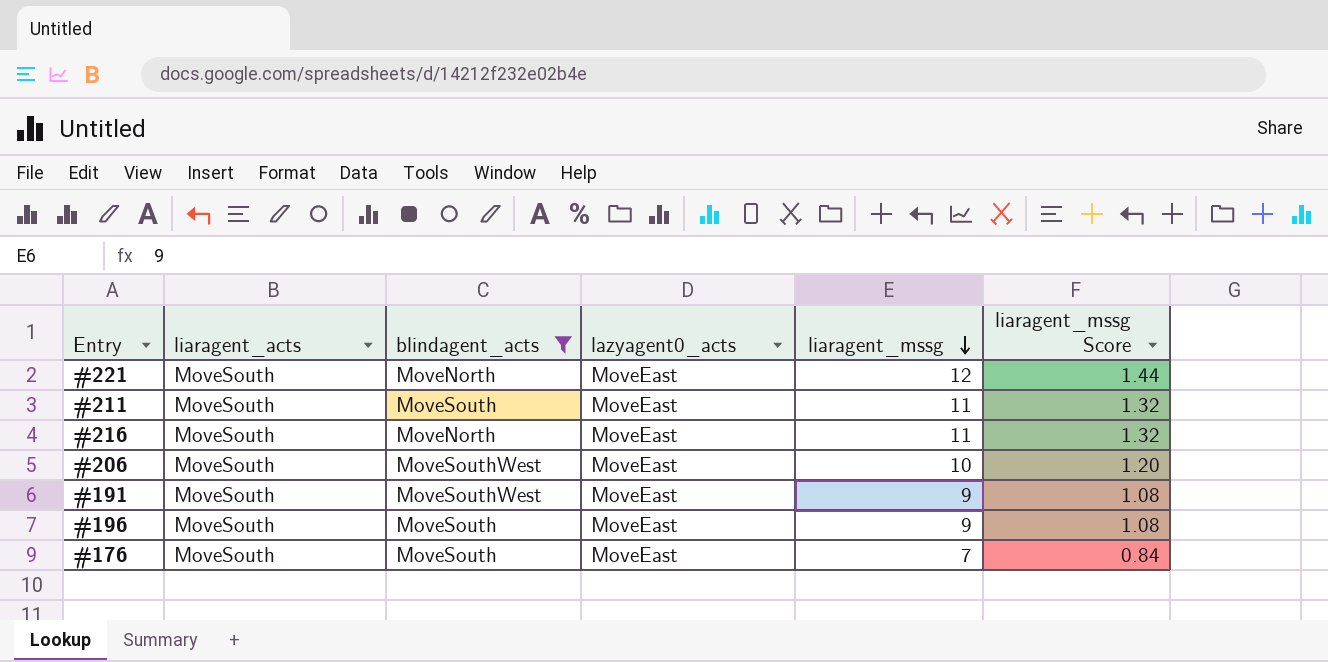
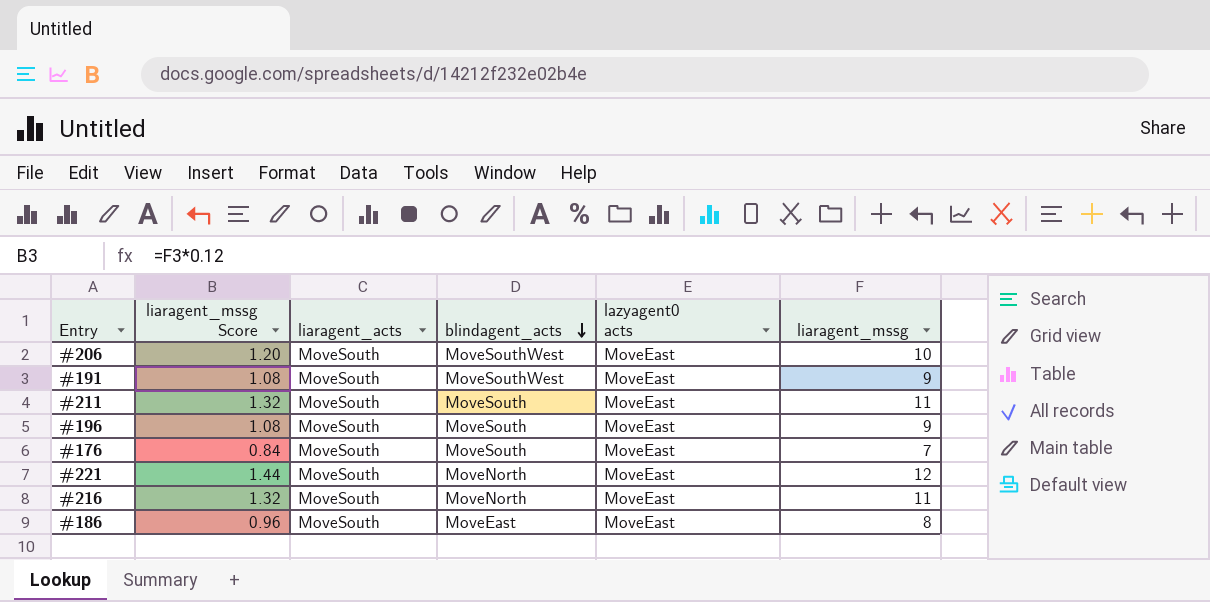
filter: blindagent_acts != MoveEast -> none
row order: liaragent_mssg descending -> blindagent_acts descending
column liaragent_mssg Score | position: 6 -> 2
column name: lazyagent0_acts -> lazyagent0 acts

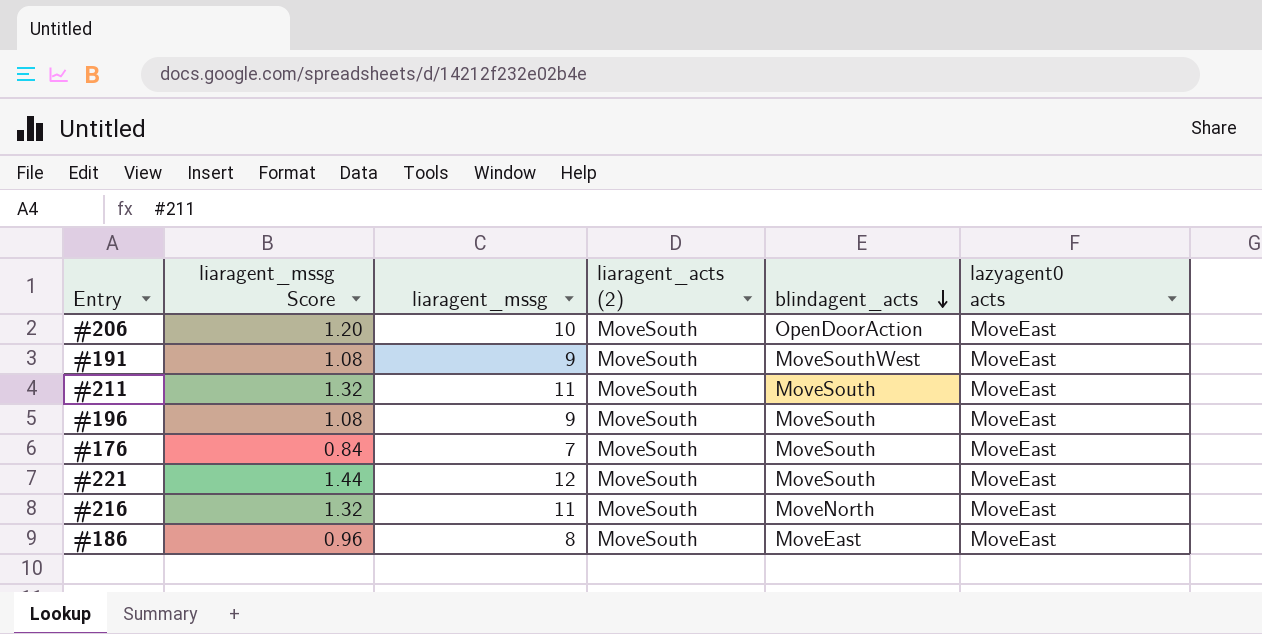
column liaragent_mssg | position: 6 -> 3
column name: liaragent_acts -> liaragent_acts (2)
#206 | blindagent_acts: MoveSouthWest -> OpenDoorAction
#221 | blindagent_acts: MoveNorth -> MoveSouth

